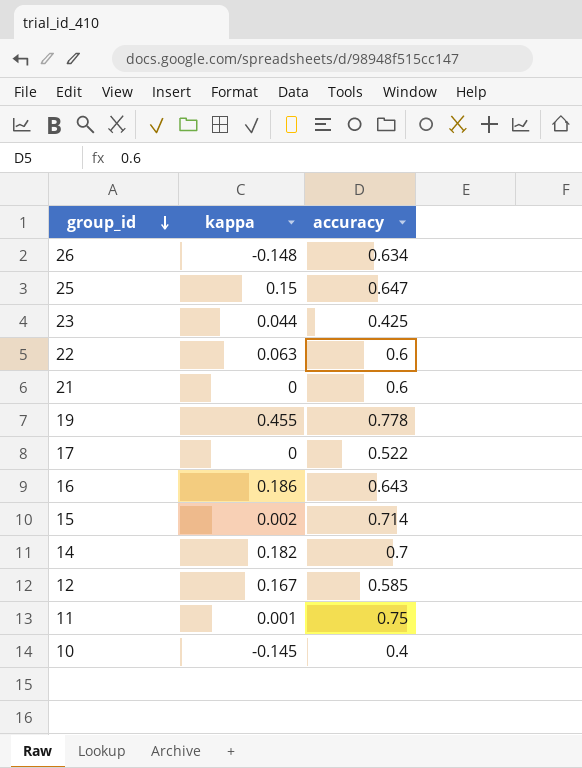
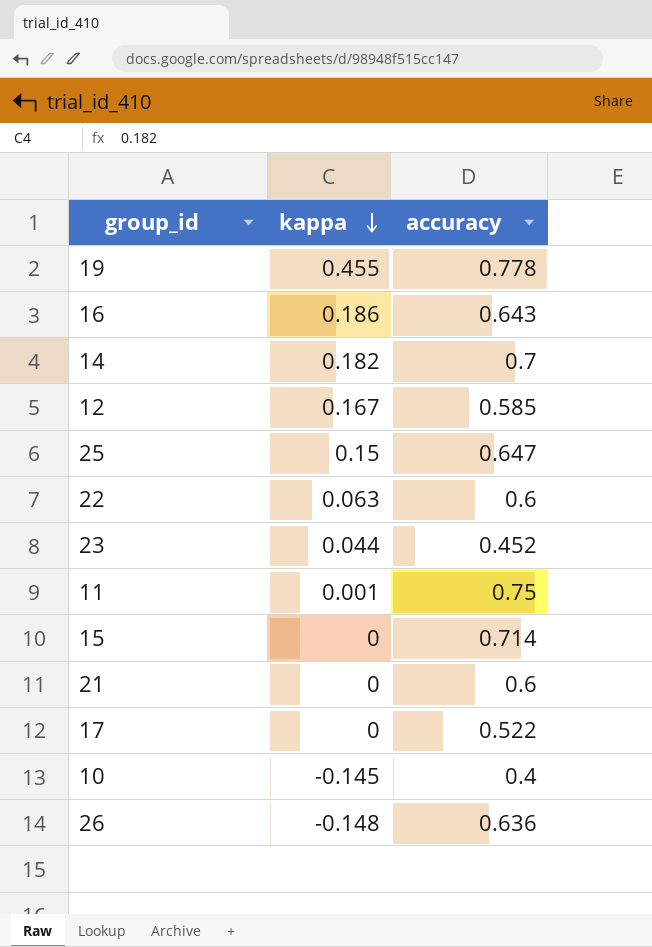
row order: group_id descending -> kappa descending
23 | accuracy: 0.425 -> 0.452
15 | kappa: 0.002 -> 0
26 | accuracy: 0.634 -> 0.636

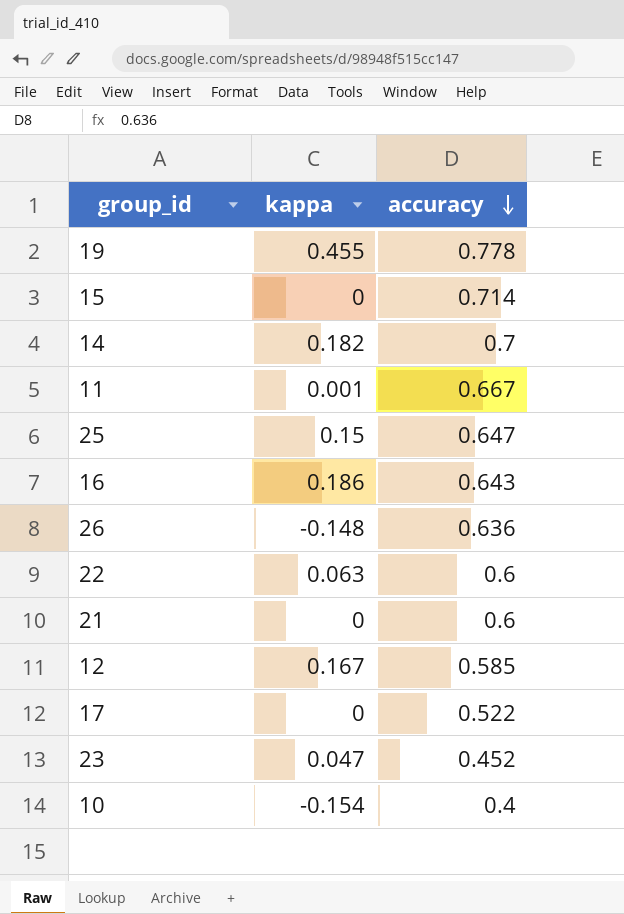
row order: kappa descending -> accuracy descending
11 | accuracy: 0.75 -> 0.667
23 | kappa: 0.044 -> 0.047
10 | kappa: -0.145 -> -0.154

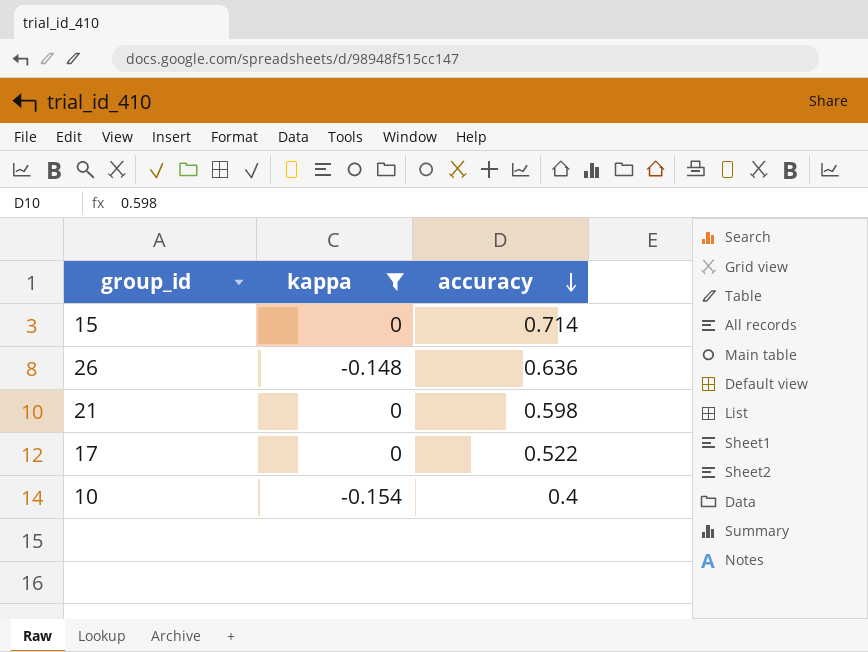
filter: none -> kappa <= 0
21 | accuracy: 0.6 -> 0.598

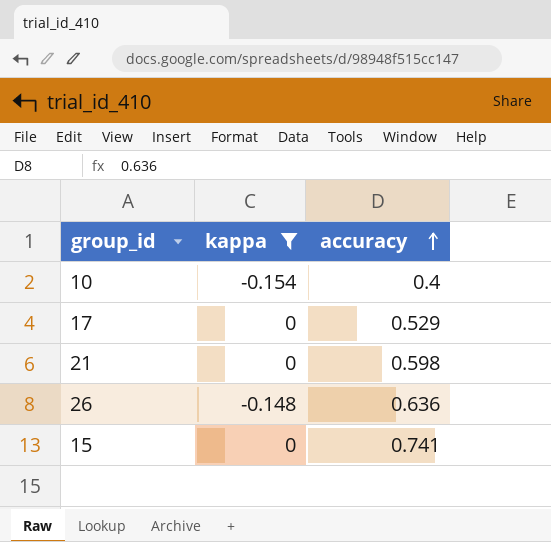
row order: accuracy descending -> accuracy ascending
17 | accuracy: 0.522 -> 0.529
15 | accuracy: 0.714 -> 0.741

